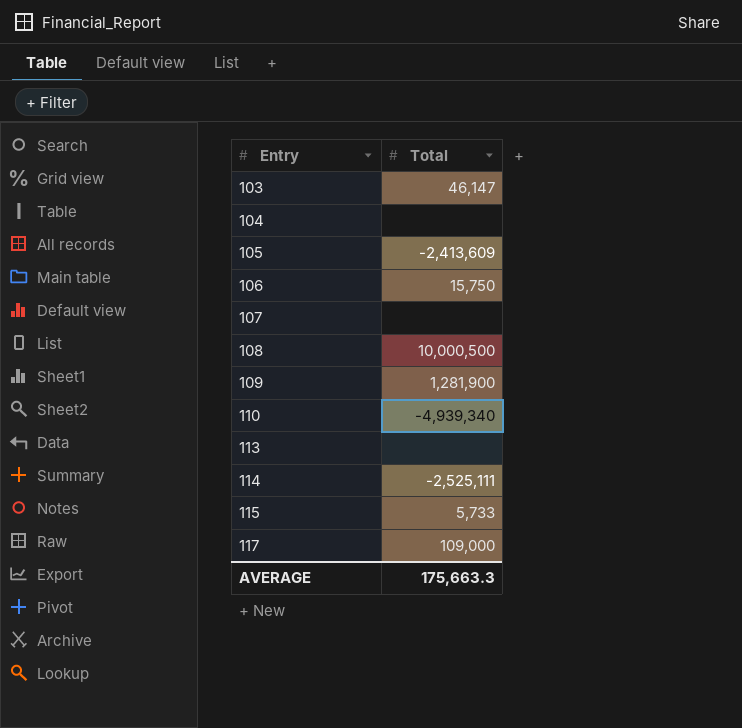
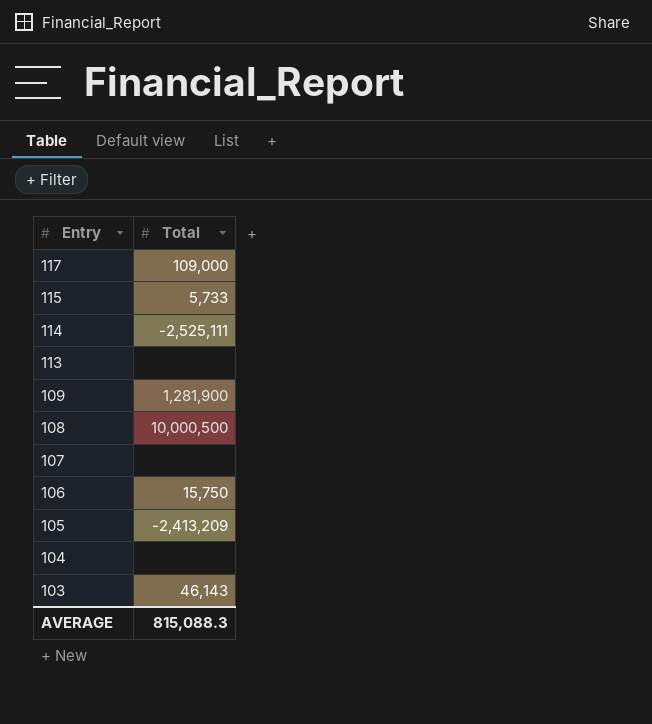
row order: Entry ascending -> Entry descending
row 110: -4,939,340 -> none
105 | Total: -2,413,609 -> -2,413,209
103 | Total: 46,147 -> 46,143
AVERAGE | Total: 175,663.3 -> 815,088.3

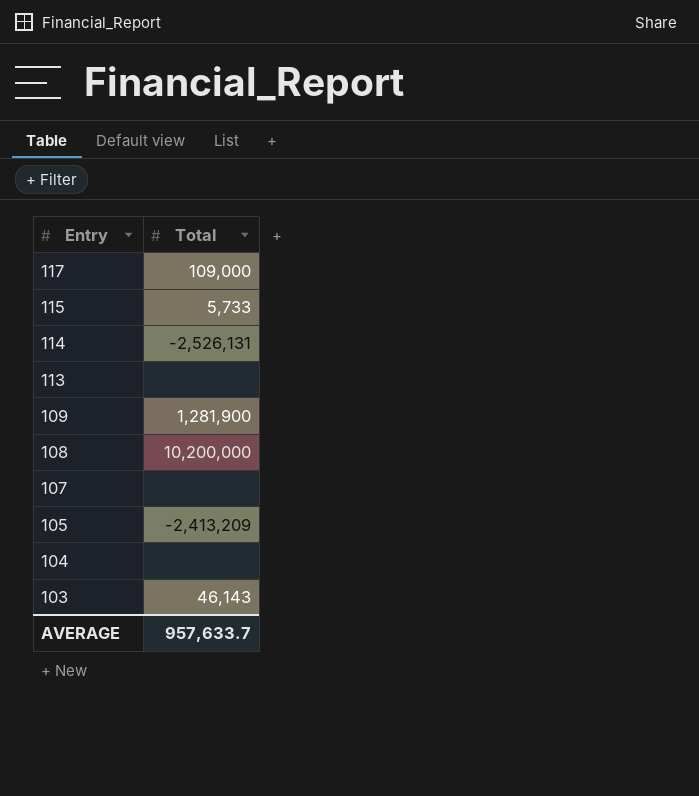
row 106: 15,750 -> none
114 | Total: -2,525,111 -> -2,526,131
108 | Total: 10,000,500 -> 10,200,000
AVERAGE | Total: 815,088.3 -> 957,633.7

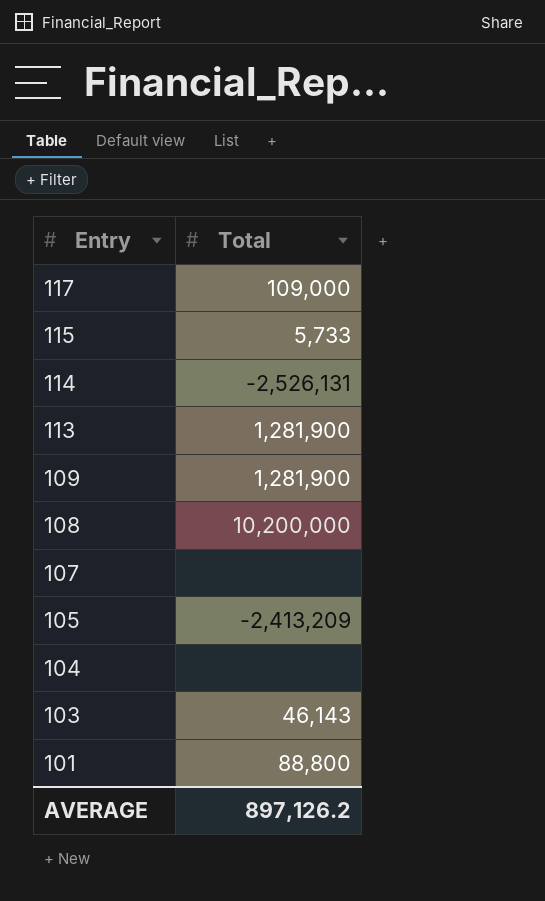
113 | Total: none -> 1,281,900
row 101: none -> 88,800
AVERAGE | Total: 957,633.7 -> 897,126.2

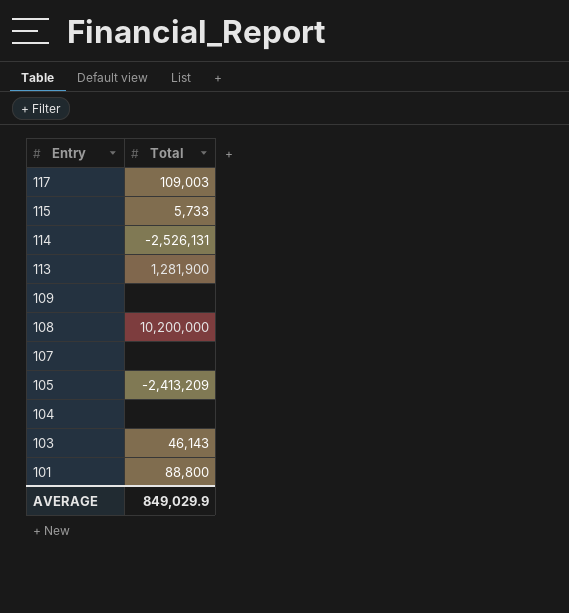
117 | Total: 109,000 -> 109,003
109 | Total: 1,281,900 -> none
AVERAGE | Total: 897,126.2 -> 849,029.9

